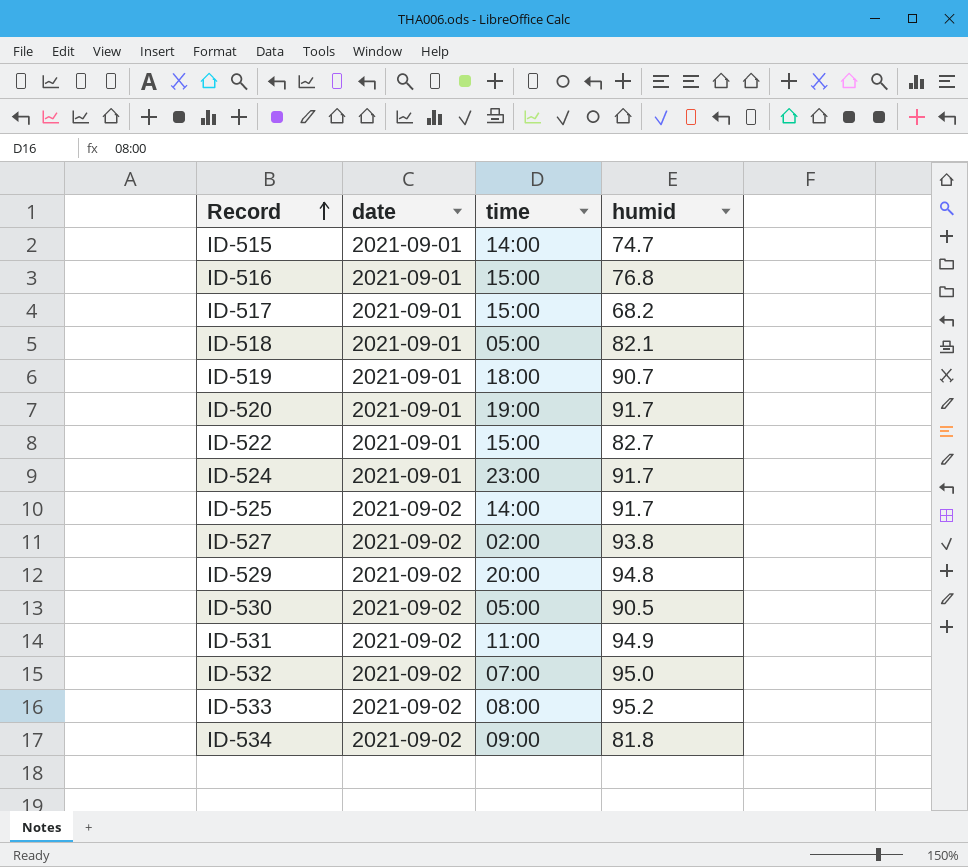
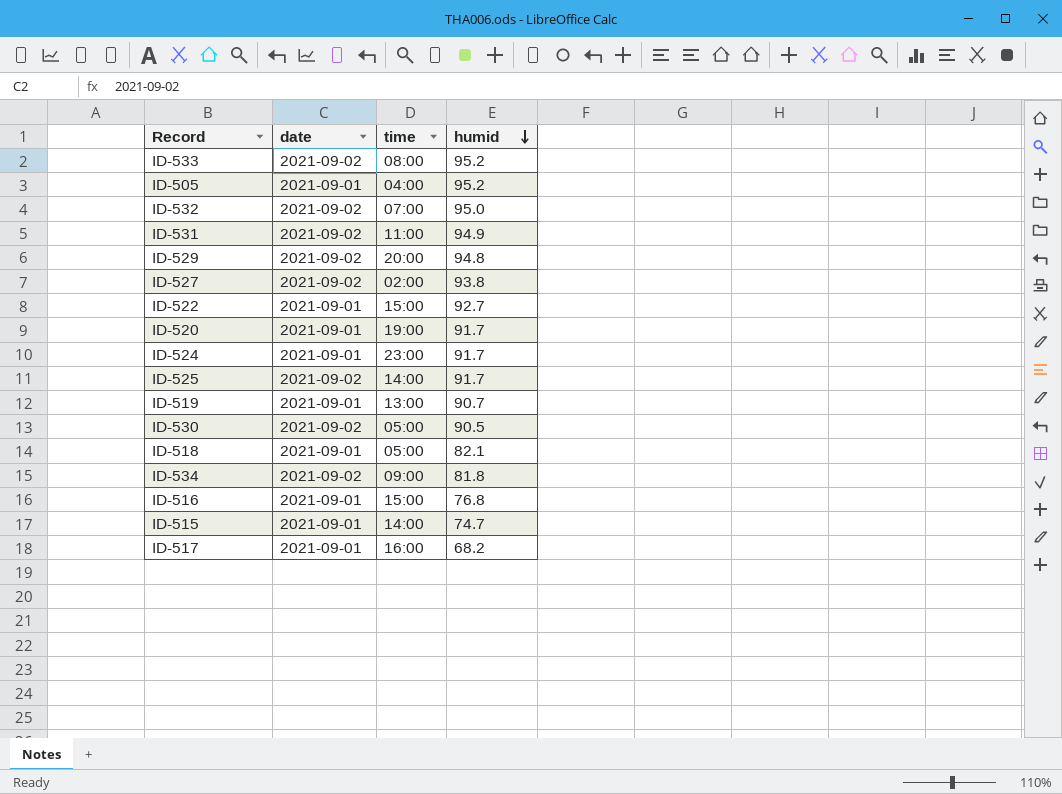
row order: Record ascending -> humid descending
row ID-505: none -> 2021-09-01 | 04:00 | 95.2
ID-522 | humid: 82.7 -> 92.7
ID-519 | time: 18:00 -> 13:00
ID-517 | time: 15:00 -> 16:00

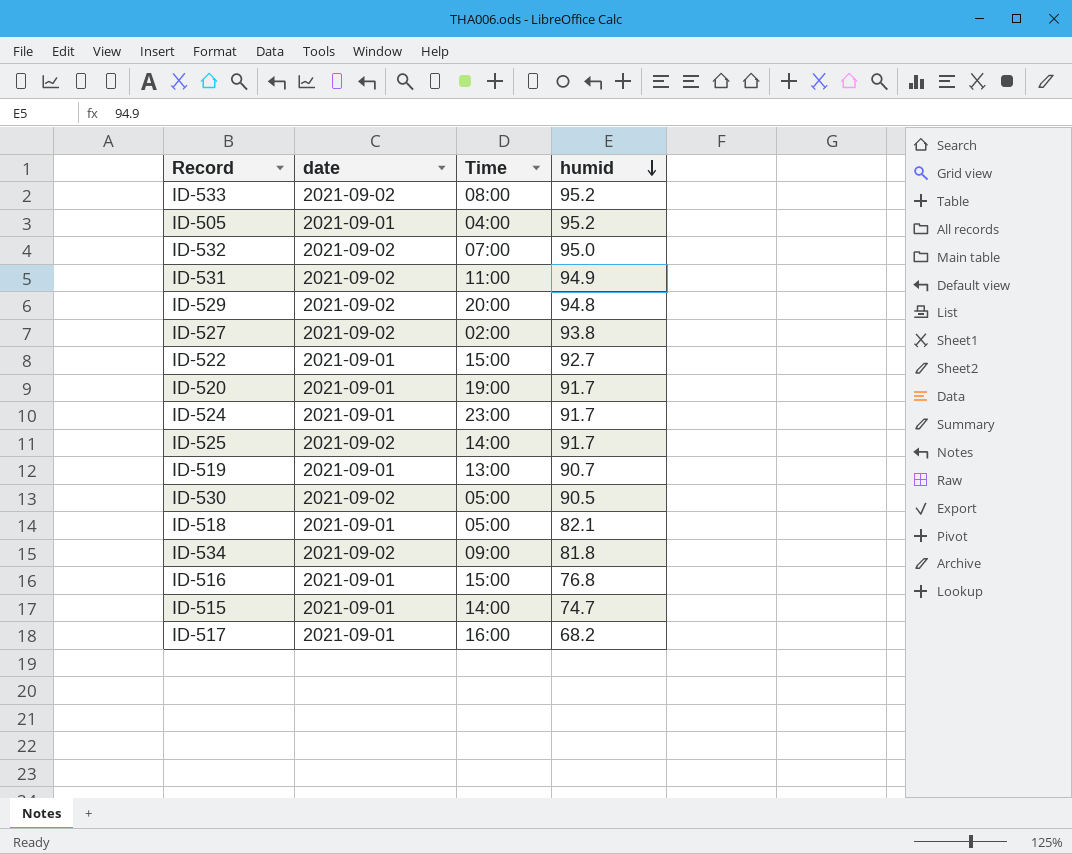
column name: time -> Time

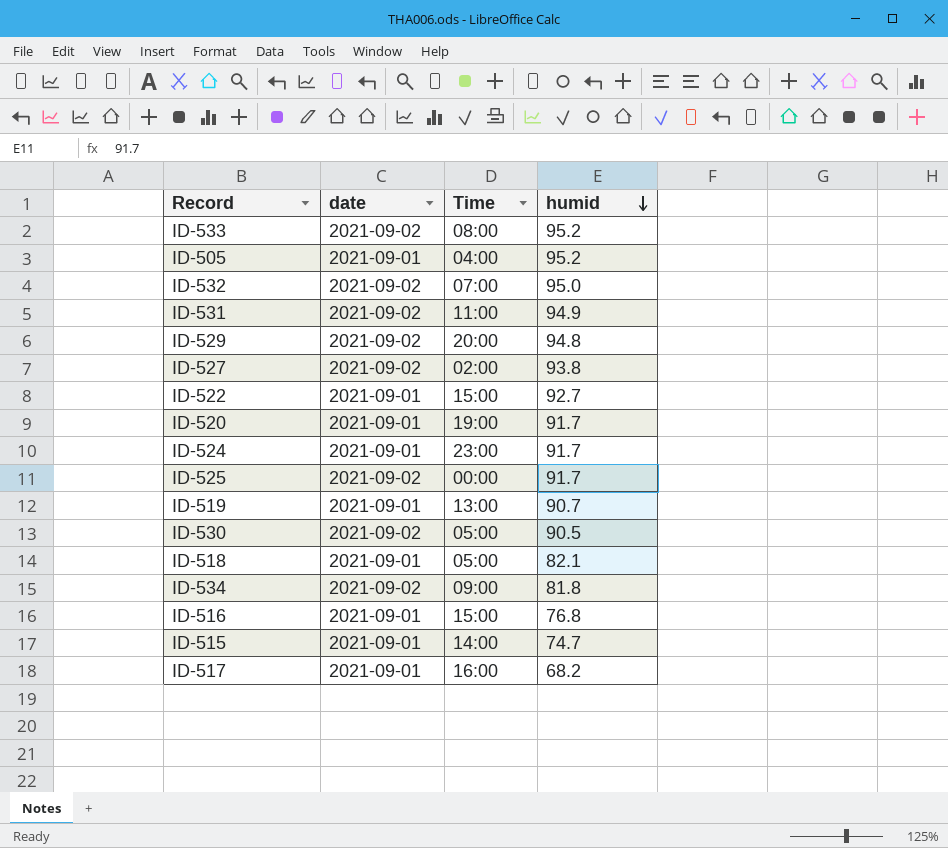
ID-525 | Time: 14:00 -> 00:00

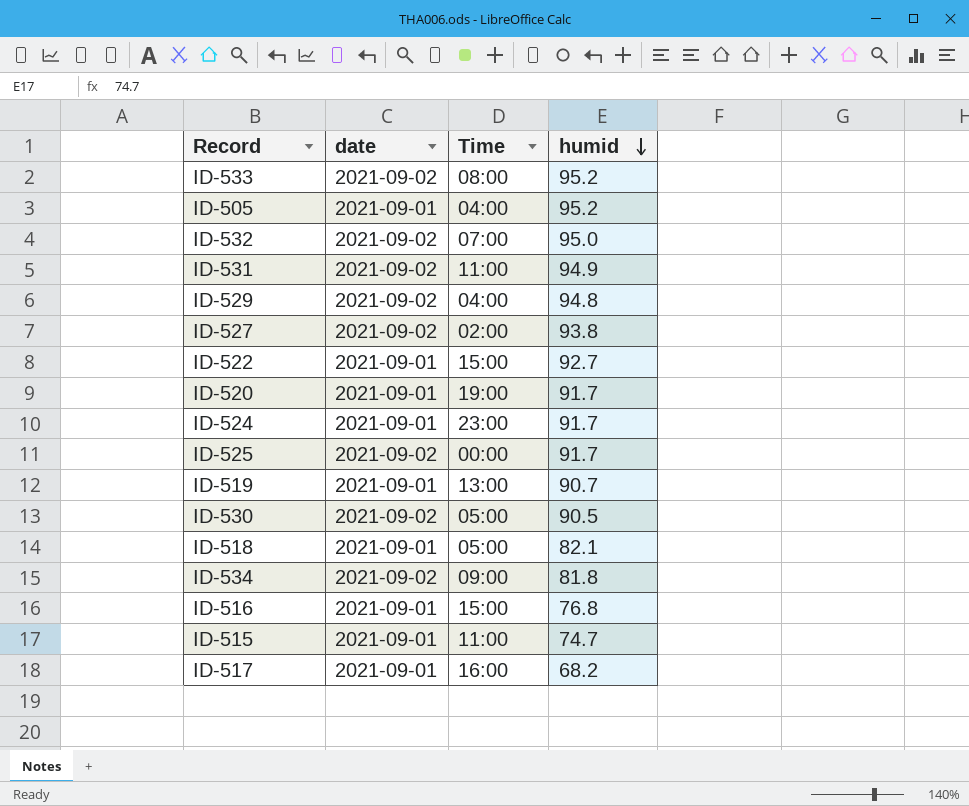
ID-529 | Time: 20:00 -> 04:00
ID-515 | Time: 14:00 -> 11:00

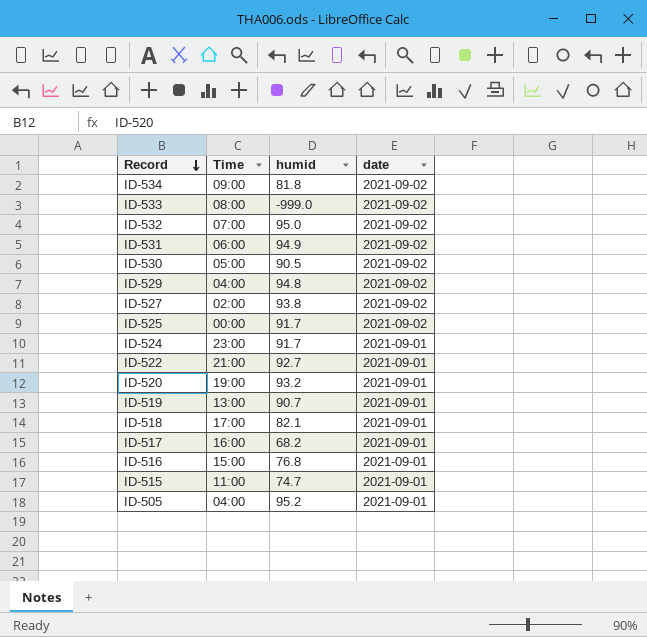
row order: humid descending -> Record descending
column date | position: 2 -> 4
ID-533 | humid: 95.2 -> -999.0
ID-531 | Time: 11:00 -> 06:00
ID-522 | Time: 15:00 -> 21:00
ID-520 | humid: 91.7 -> 93.2
ID-518 | Time: 05:00 -> 17:00

